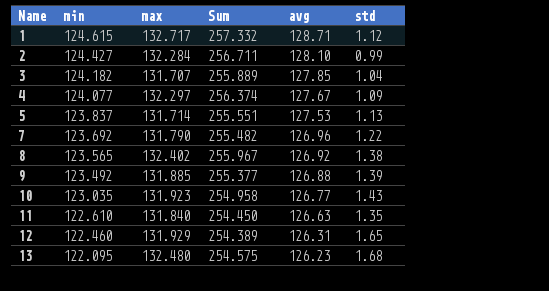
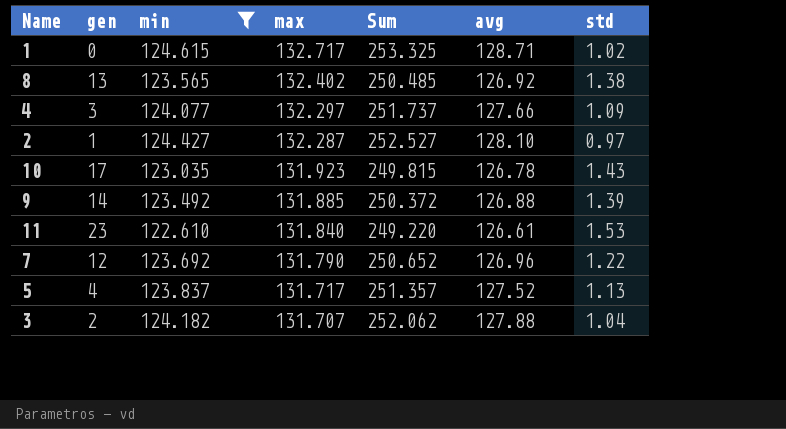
filter: none -> min >= 122.610
row order: Name ascending -> max descending
column gen | position: none -> 2
column Sum | formula: [min] + [max] -> [min] + [avg]
1 | std: 1.12 -> 1.02
4 | avg: 127.67 -> 127.66
2 | max: 132.284 -> 132.287
2 | std: 0.99 -> 0.97
10 | avg: 126.77 -> 126.78
11 | avg: 126.63 -> 126.61
11 | std: 1.35 -> 1.53
5 | max: 131.714 -> 131.717
5 | avg: 127.53 -> 127.52
3 | avg: 127.85 -> 127.88

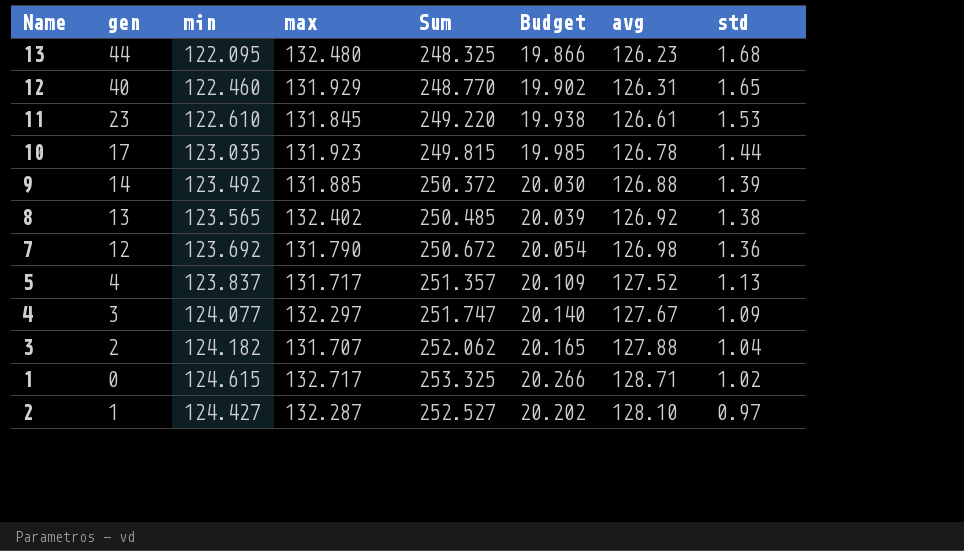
filter: min >= 122.610 -> none
row order: max descending -> std descending
column Budget | formula: none -> [Sum] * 0.08
11 | max: 131.840 -> 131.845
10 | std: 1.43 -> 1.44
7 | Sum: 250.652 -> 250.672
7 | avg: 126.96 -> 126.98
7 | std: 1.22 -> 1.36
4 | Sum: 251.737 -> 251.747
4 | avg: 127.66 -> 127.67

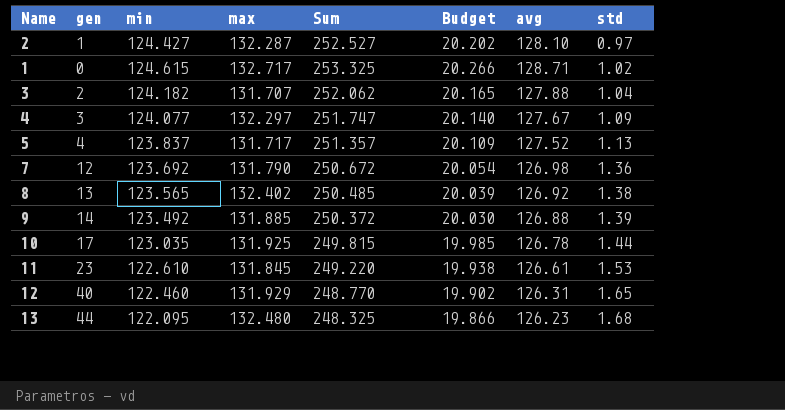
row order: std descending -> std ascending
10 | max: 131.923 -> 131.925

